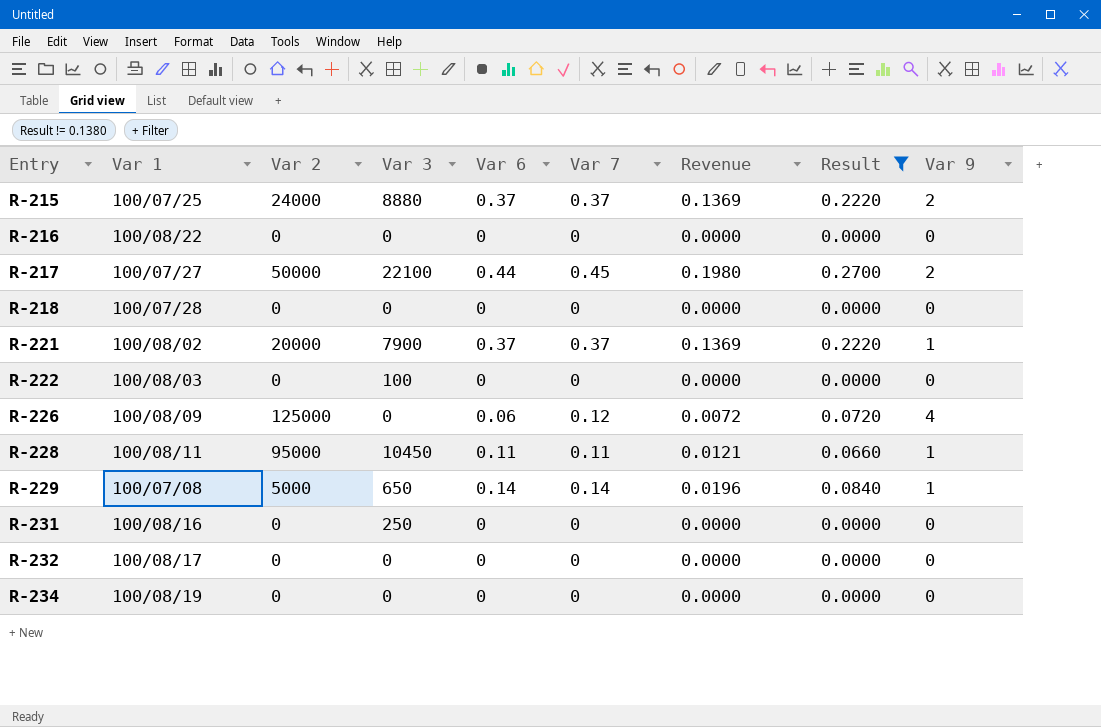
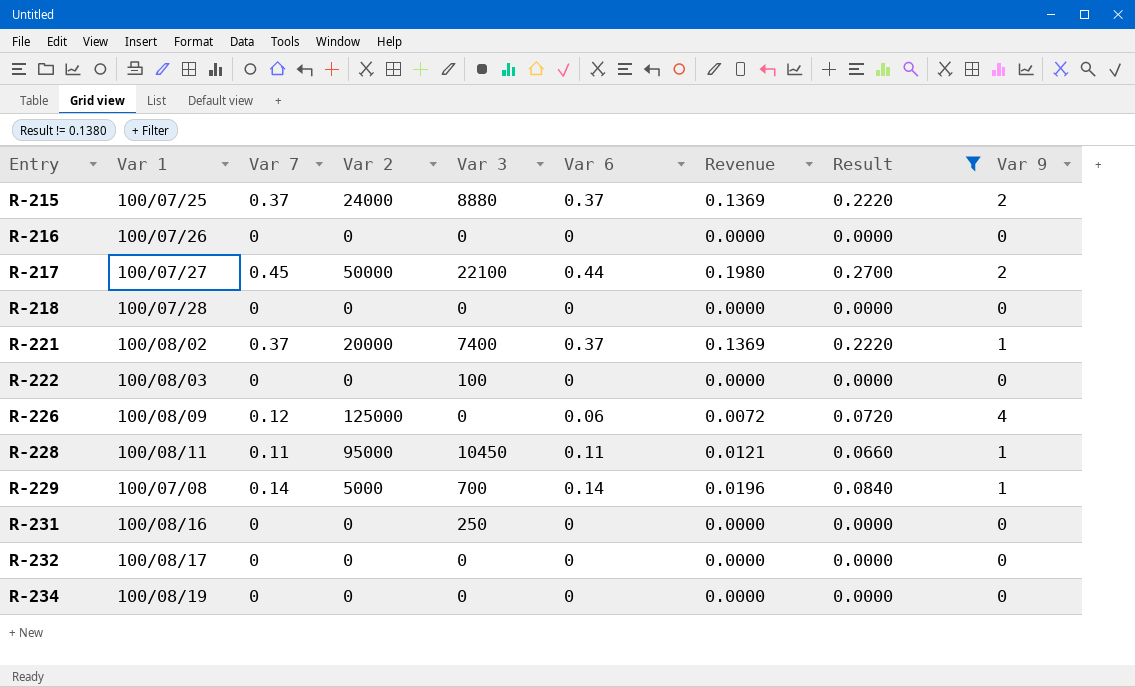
column Var 7 | position: 6 -> 3
R-216 | Var 1: 100/08/22 -> 100/07/26
R-221 | Var 3: 7900 -> 7400
R-229 | Var 3: 650 -> 700

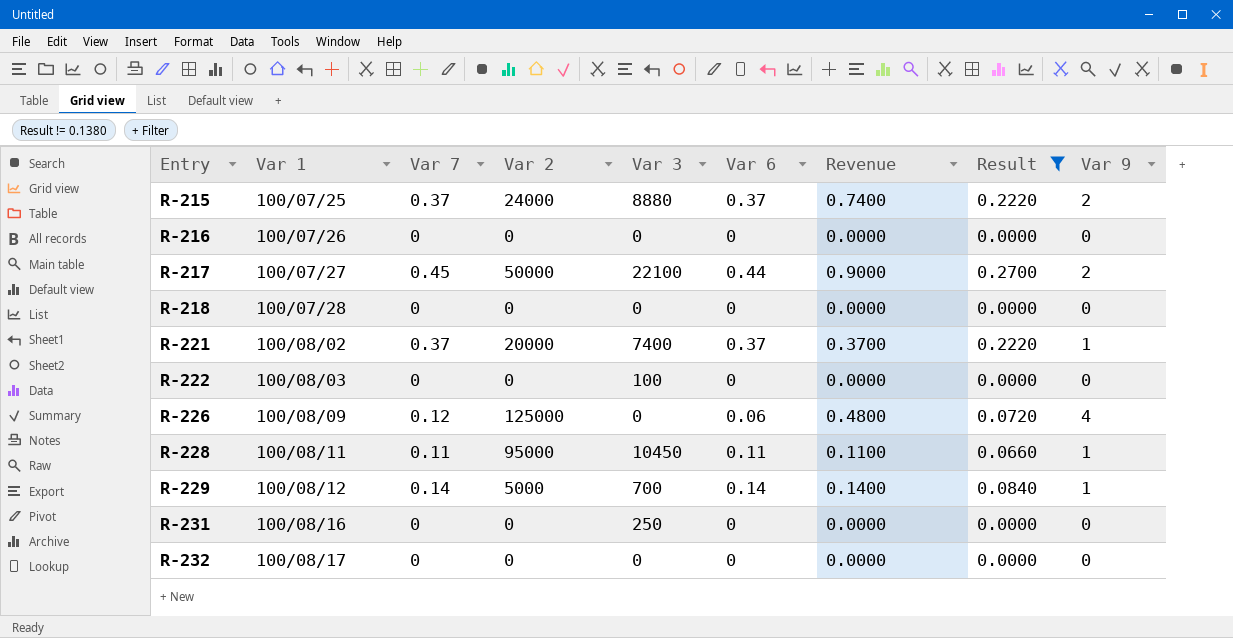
column Revenue | formula: [Var 7] * [Var 6] -> [Var 7] * [Var 9]
row R-234: 100/08/19 | 0 | 0 | 0 | 0 | 0.0000 | 0.0000 | 0 -> none
R-229 | Var 1: 100/07/08 -> 100/08/12

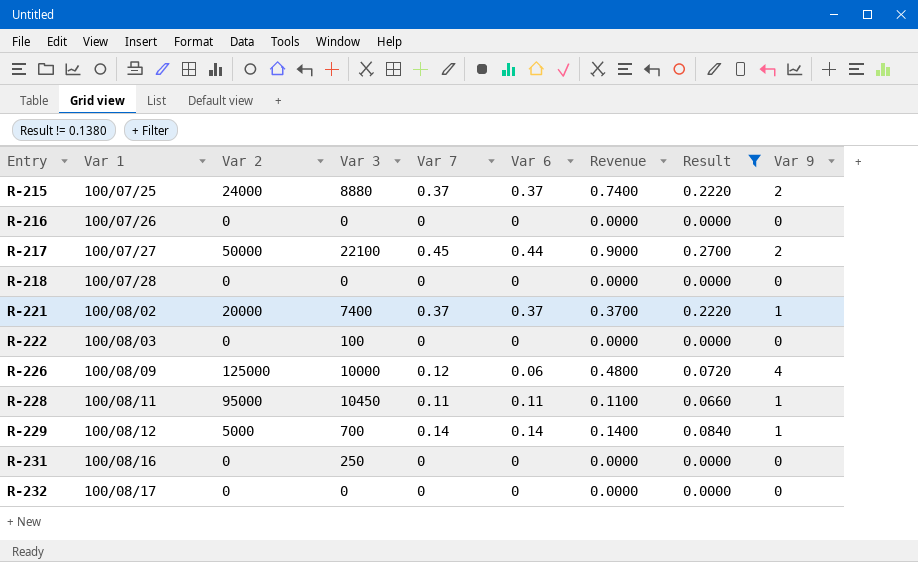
column Var 7 | position: 3 -> 5
R-226 | Var 3: 0 -> 10000

